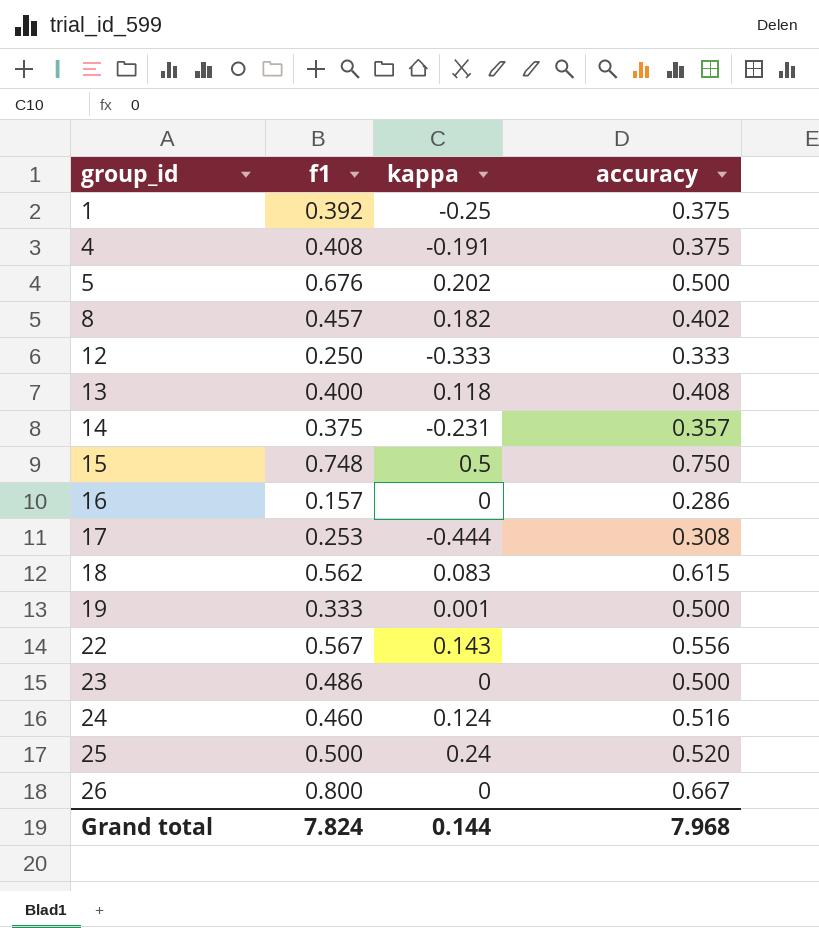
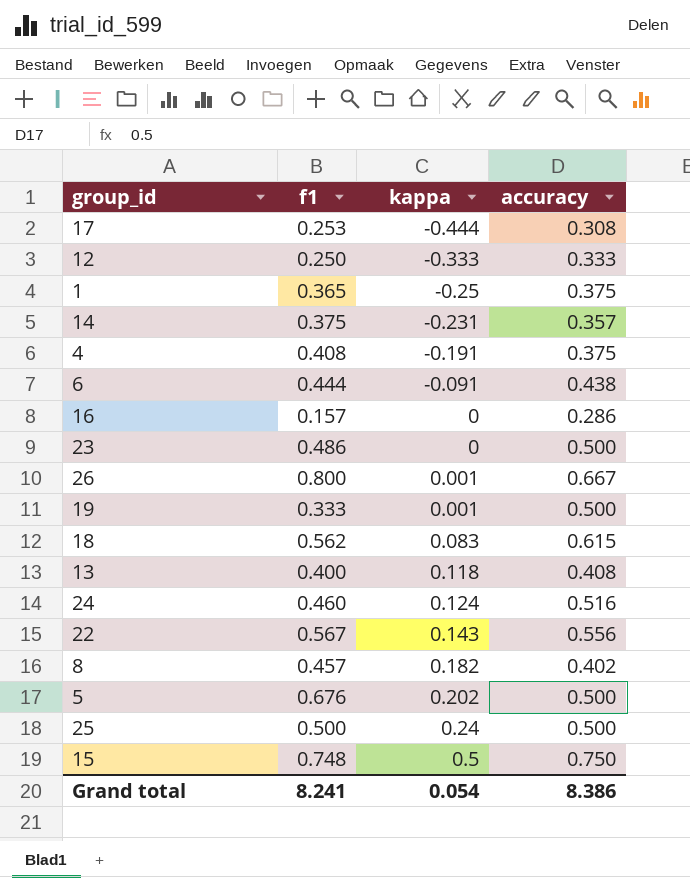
row order: group_id ascending -> kappa ascending
1 | f1: 0.392 -> 0.365
row 6: none -> 0.444 | -0.091 | 0.438
26 | kappa: 0 -> 0.001
25 | accuracy: 0.520 -> 0.500
Grand total | f1: 7.824 -> 8.241
Grand total | kappa: 0.144 -> 0.054
Grand total | accuracy: 7.968 -> 8.386

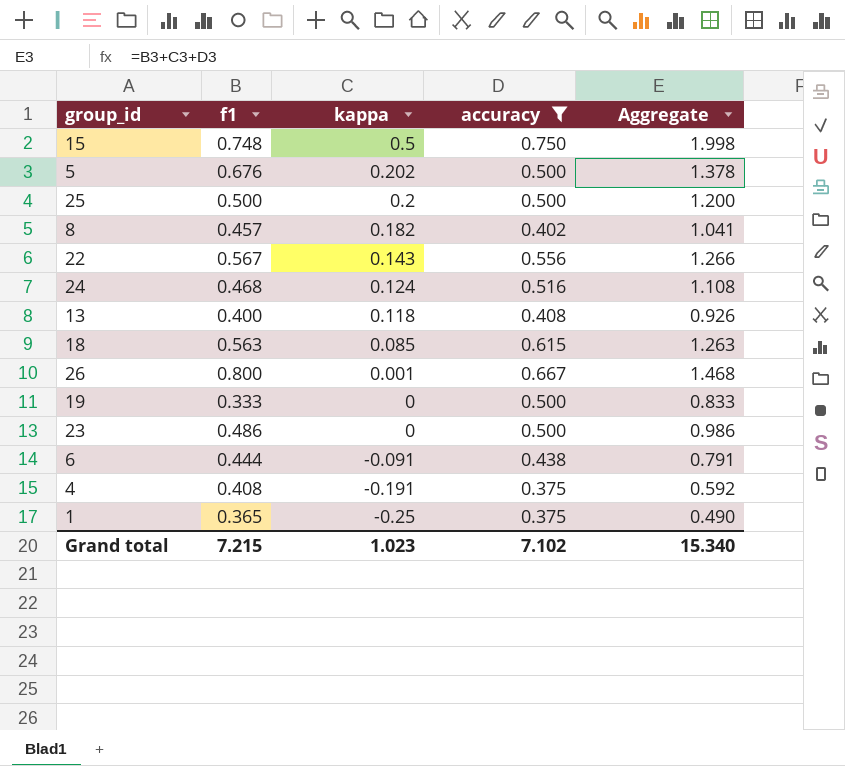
filter: none -> accuracy >= 0.375
row order: kappa ascending -> kappa descending
column Aggregate | formula: none -> [f1] + [kappa] + [accuracy]
25 | kappa: 0.24 -> 0.2
24 | f1: 0.460 -> 0.468
18 | f1: 0.562 -> 0.563
18 | kappa: 0.083 -> 0.085
19 | kappa: 0.001 -> 0
Grand total | f1: 8.241 -> 7.215
Grand total | kappa: 0.054 -> 1.023
Grand total | accuracy: 8.386 -> 7.102

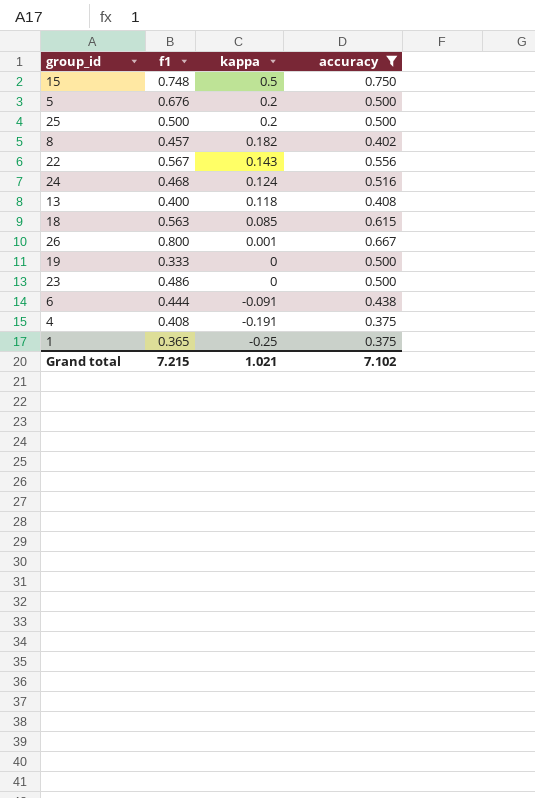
column Aggregate | formula: [f1] + [kappa] + [accuracy] -> none
5 | kappa: 0.202 -> 0.2
Grand total | kappa: 1.023 -> 1.021

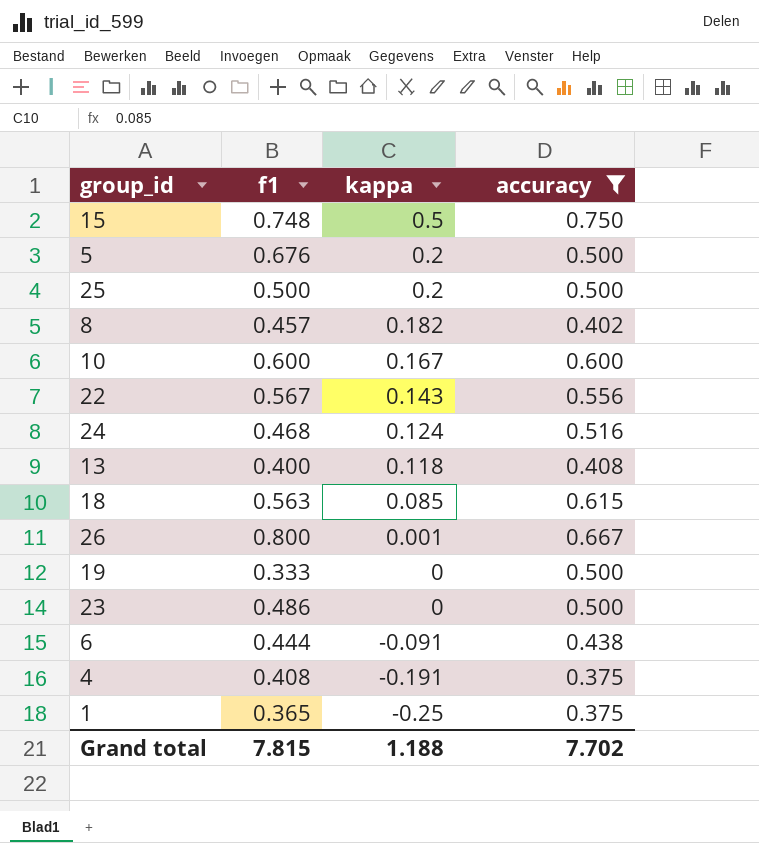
row 10: none -> 0.600 | 0.167 | 0.600
Grand total | f1: 7.215 -> 7.815
Grand total | kappa: 1.021 -> 1.188
Grand total | accuracy: 7.102 -> 7.702

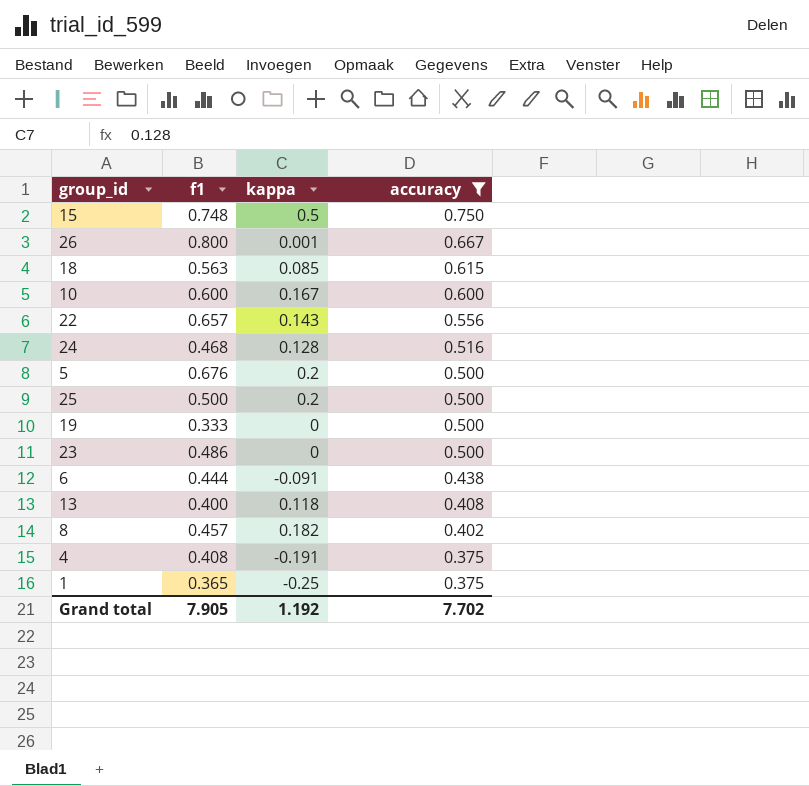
row order: kappa descending -> accuracy descending
22 | f1: 0.567 -> 0.657
24 | kappa: 0.124 -> 0.128
Grand total | f1: 7.815 -> 7.905
Grand total | kappa: 1.188 -> 1.192

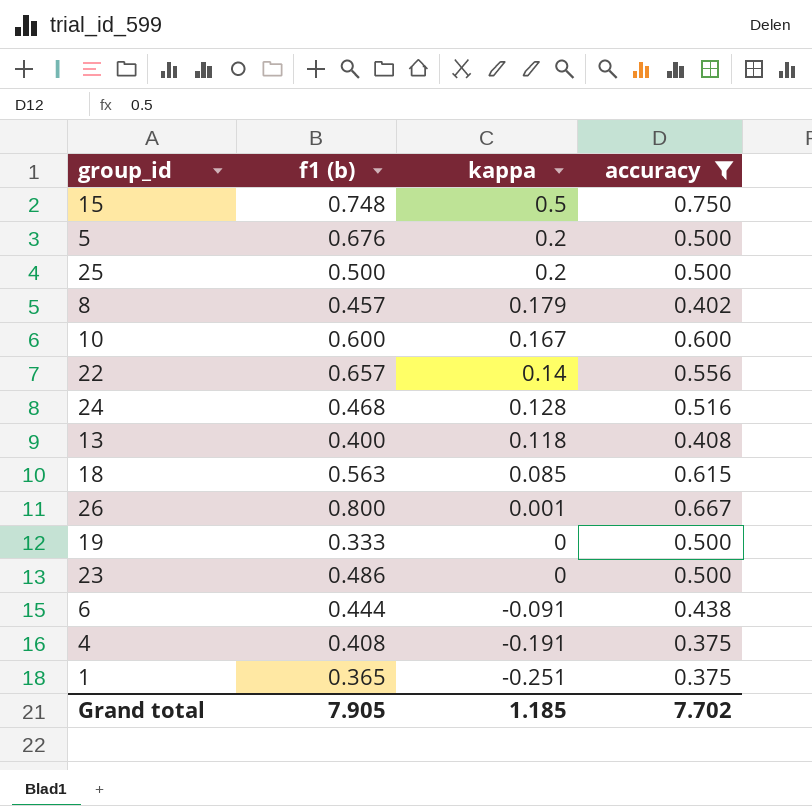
row order: accuracy descending -> kappa descending
column name: f1 -> f1 (b)
8 | kappa: 0.182 -> 0.179
22 | kappa: 0.143 -> 0.14
1 | kappa: -0.25 -> -0.251
Grand total | kappa: 1.192 -> 1.185

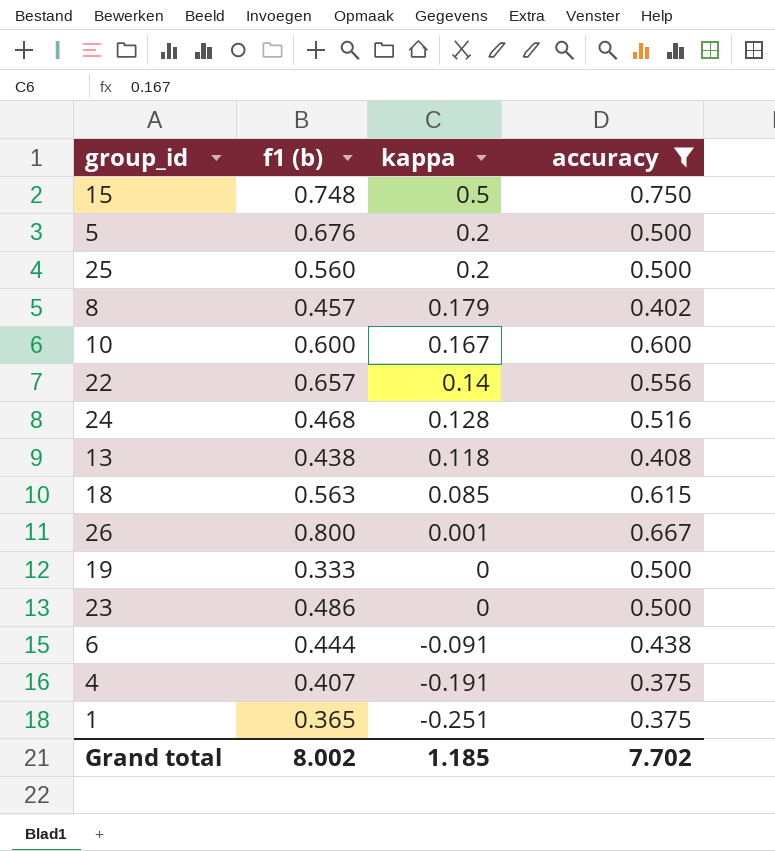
25 | f1 (b): 0.500 -> 0.560
13 | f1 (b): 0.400 -> 0.438
4 | f1 (b): 0.408 -> 0.407
Grand total | f1 (b): 7.905 -> 8.002

